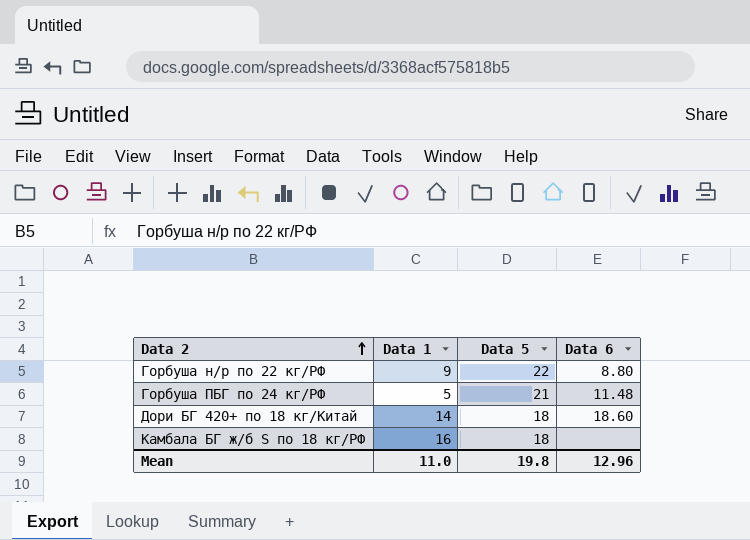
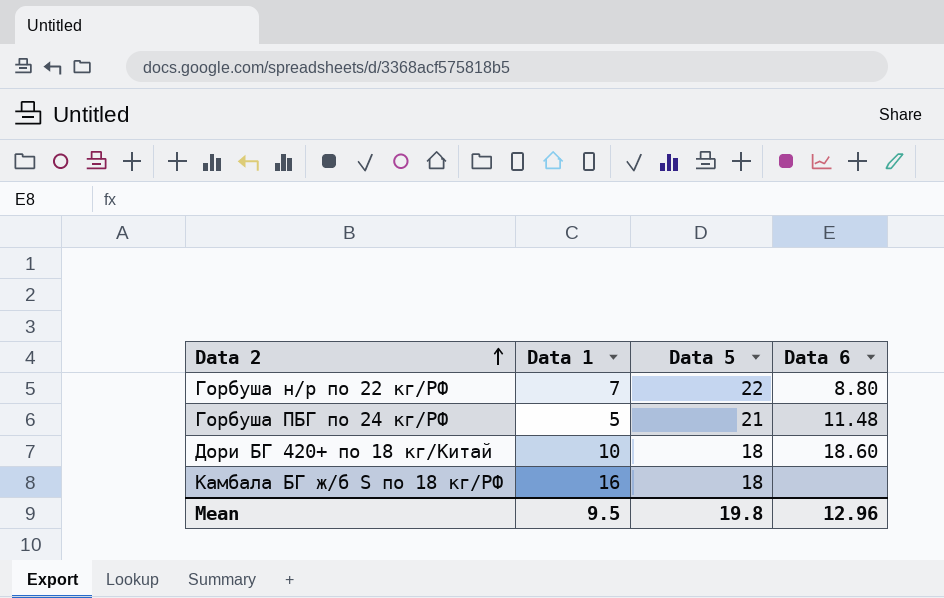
Горбуша н/р по 22 кг/РФ | Data 1: 9 -> 7
Дори БГ 420+ по 18 кг/Китай | Data 1: 14 -> 10
Mean | Data 1: 11.0 -> 9.5

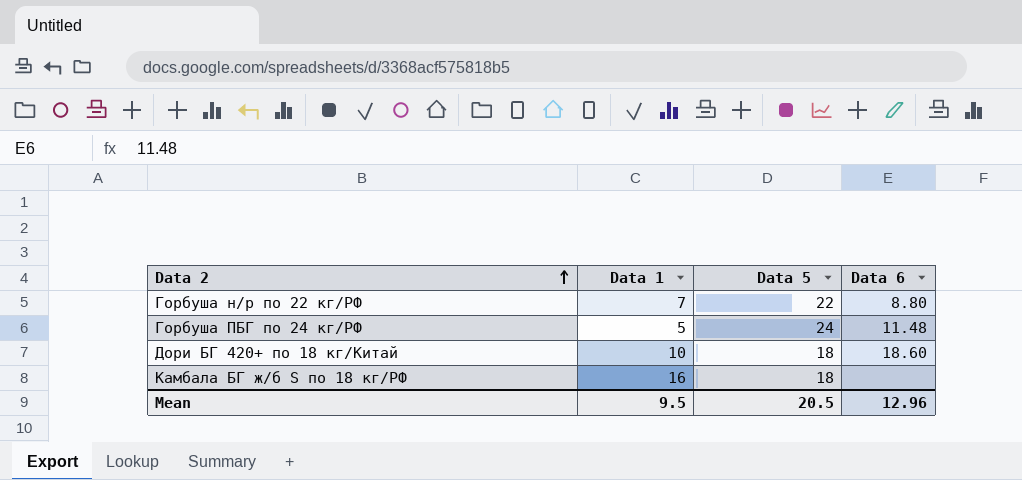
Горбуша ПБГ по 24 кг/РФ | Data 5: 21 -> 24
Mean | Data 5: 19.8 -> 20.5

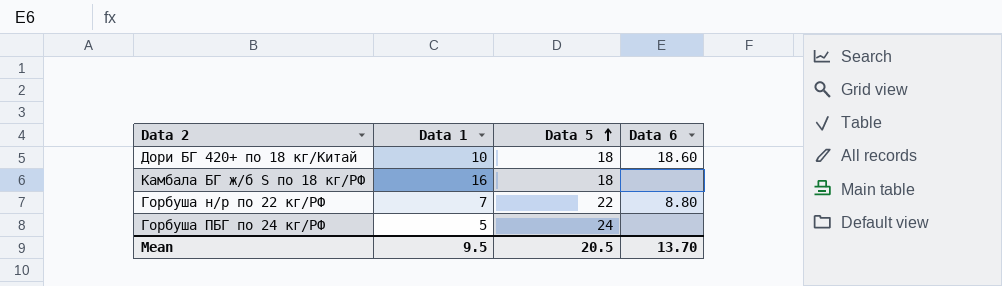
row order: Data 2 ascending -> Data 5 ascending
Горбуша ПБГ по 24 кг/РФ | Data 6: 11.48 -> none
Mean | Data 6: 12.96 -> 13.70

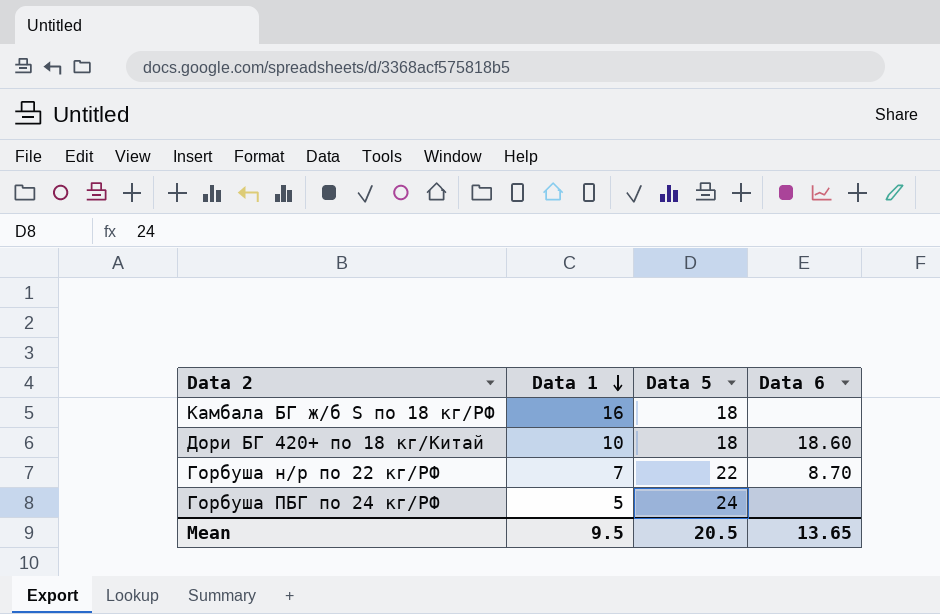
row order: Data 5 ascending -> Data 1 descending
Горбуша н/р по 22 кг/РФ | Data 6: 8.80 -> 8.70
Mean | Data 6: 13.70 -> 13.65

